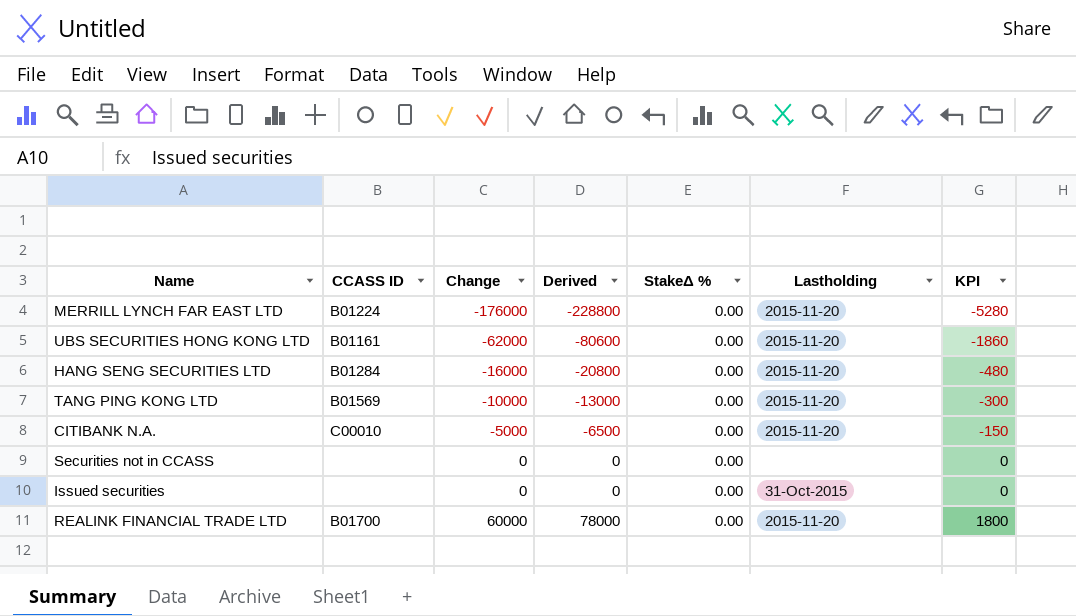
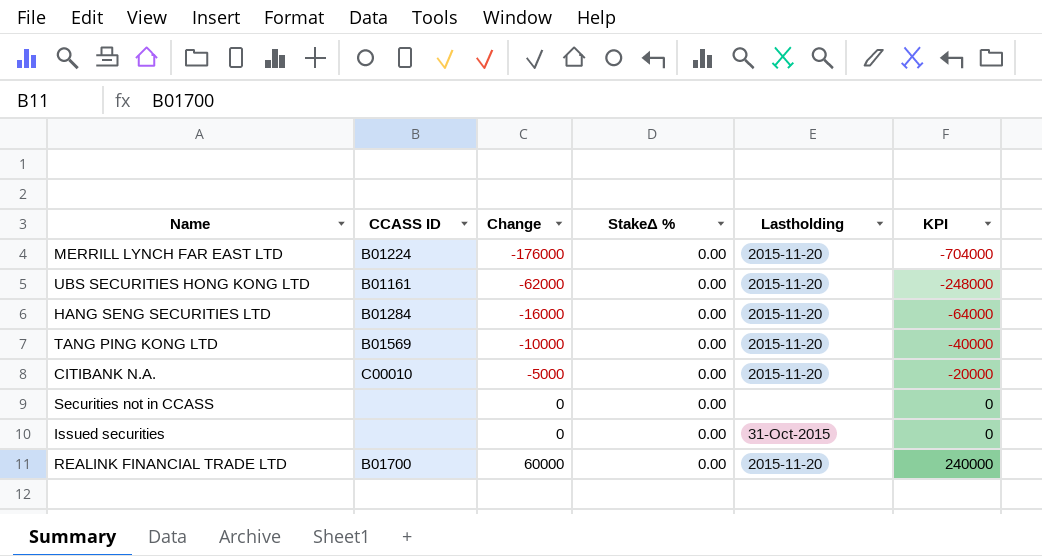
column Derived | formula: [Change] * 1.3 -> none
column KPI | formula: [Change] * 0.03 -> [Change] * 4

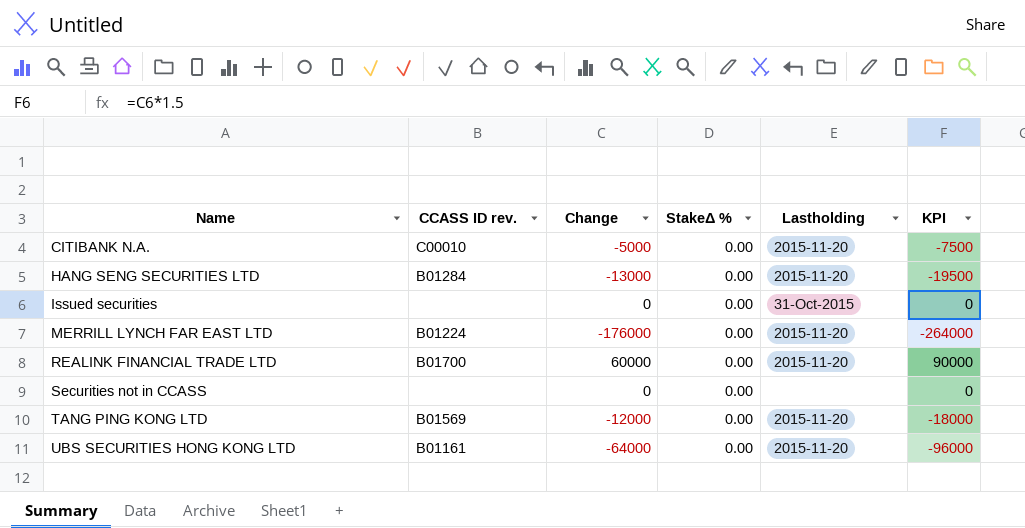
row order: Change ascending -> Name ascending
column name: CCASS ID -> CCASS ID rev.
column KPI | formula: [Change] * 4 -> [Change] * 1.5
HANG SENG SECURITIES LTD | Change: -16000 -> -13000
TANG PING KONG LTD | Change: -10000 -> -12000
UBS SECURITIES HONG KONG LTD | Change: -62000 -> -64000

